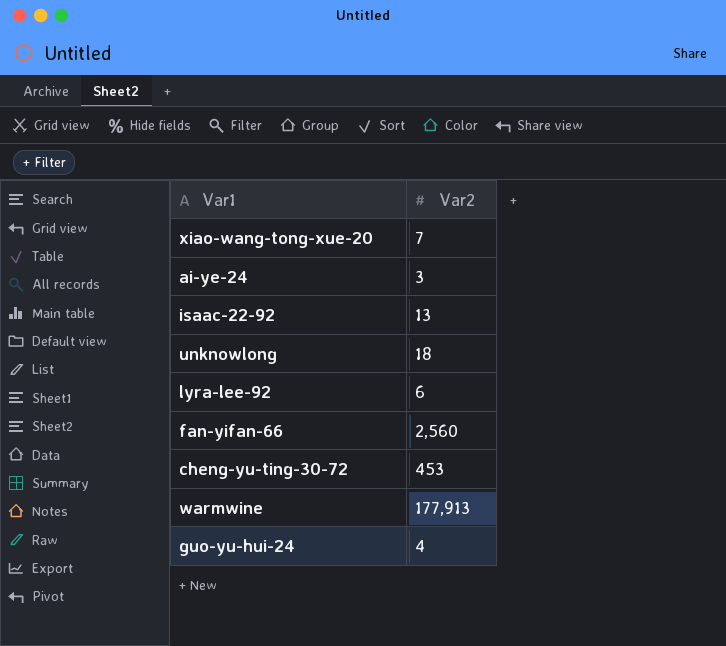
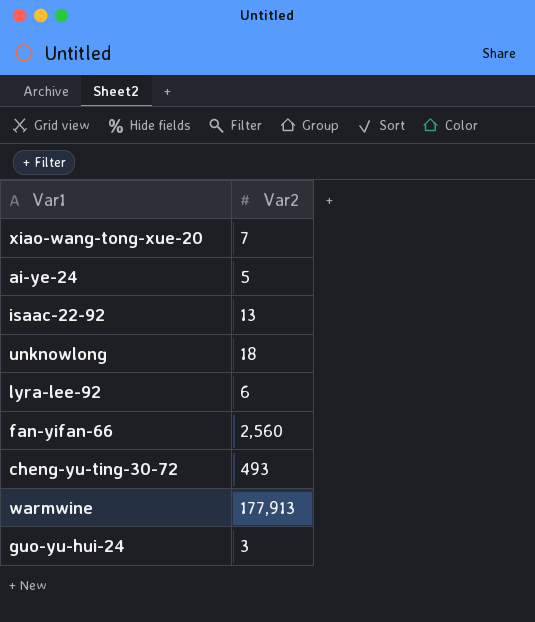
ai-ye-24 | Var2: 3 -> 5
cheng-yu-ting-30-72 | Var2: 453 -> 493
guo-yu-hui-24 | Var2: 4 -> 3

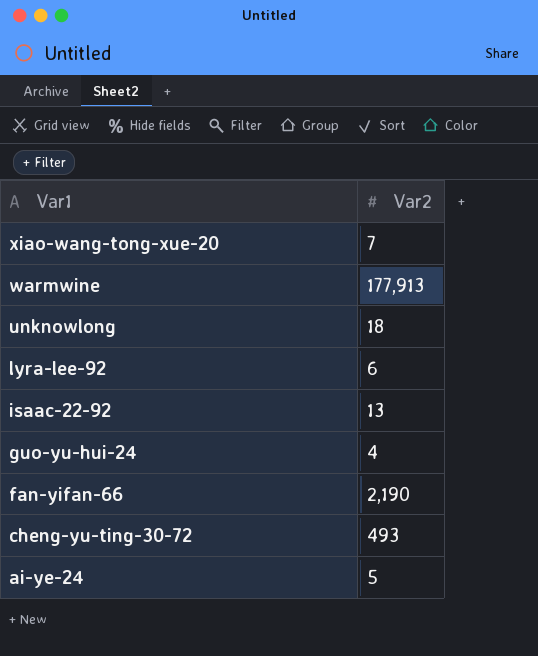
row order: none -> Var1 descending
guo-yu-hui-24 | Var2: 3 -> 4
fan-yifan-66 | Var2: 2,560 -> 2,190

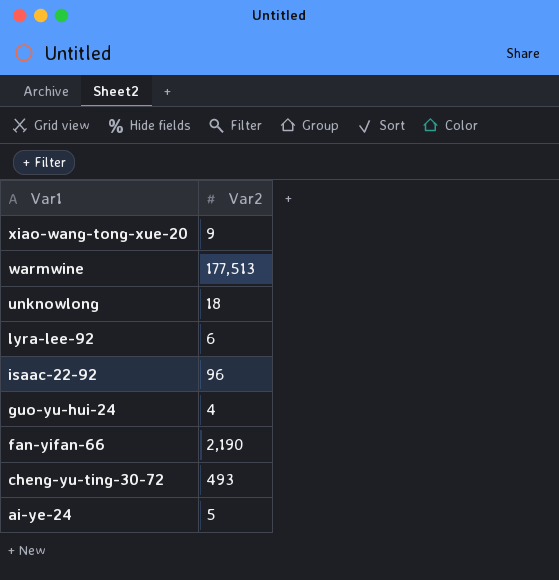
xiao-wang-tong-xue-20 | Var2: 7 -> 9
warmwine | Var2: 177,913 -> 177,513
isaac-22-92 | Var2: 13 -> 96

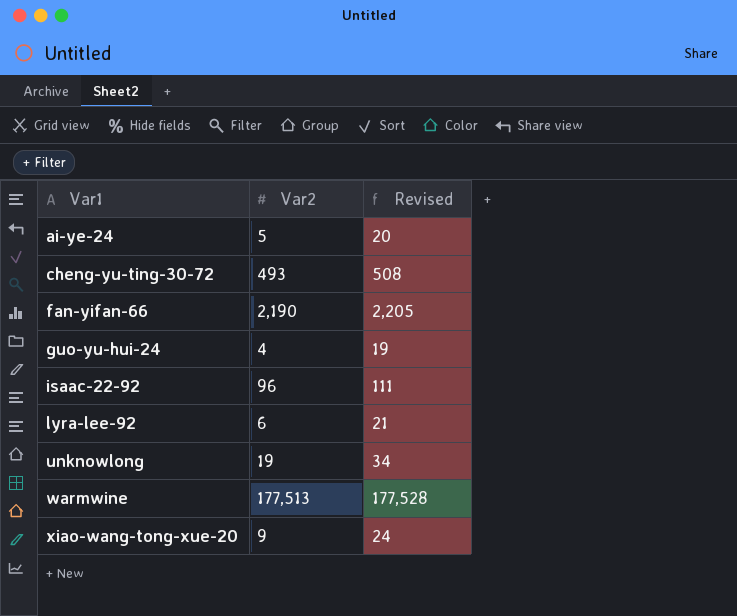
row order: Var1 descending -> Var1 ascending
column Revised | formula: none -> [Var2] + 15
unknowlong | Var2: 18 -> 19

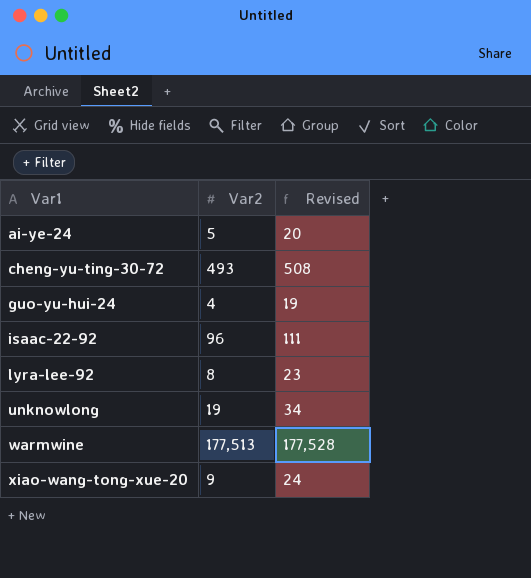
row fan-yifan-66: 2,190 | 2,205 -> none
lyra-lee-92 | Var2: 6 -> 8
lyra-lee-92 | Revised: 21 -> 23

